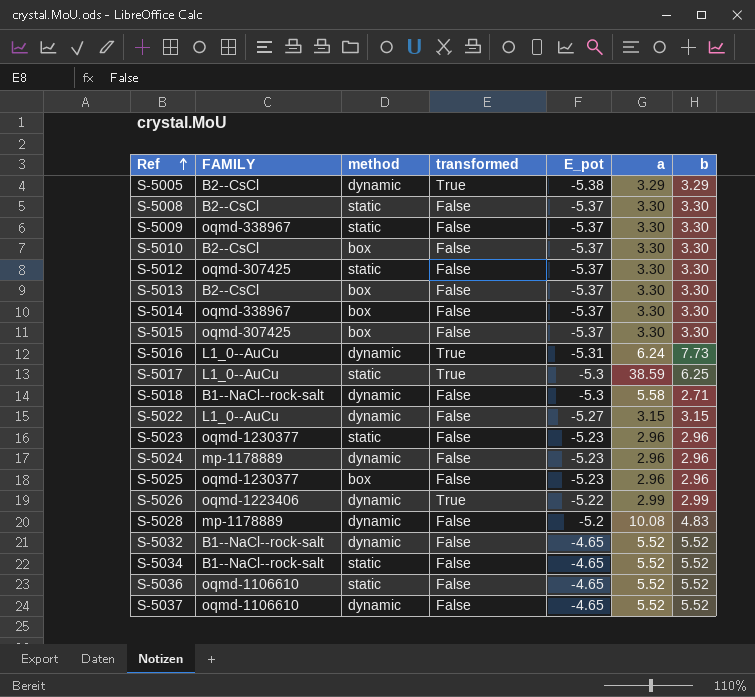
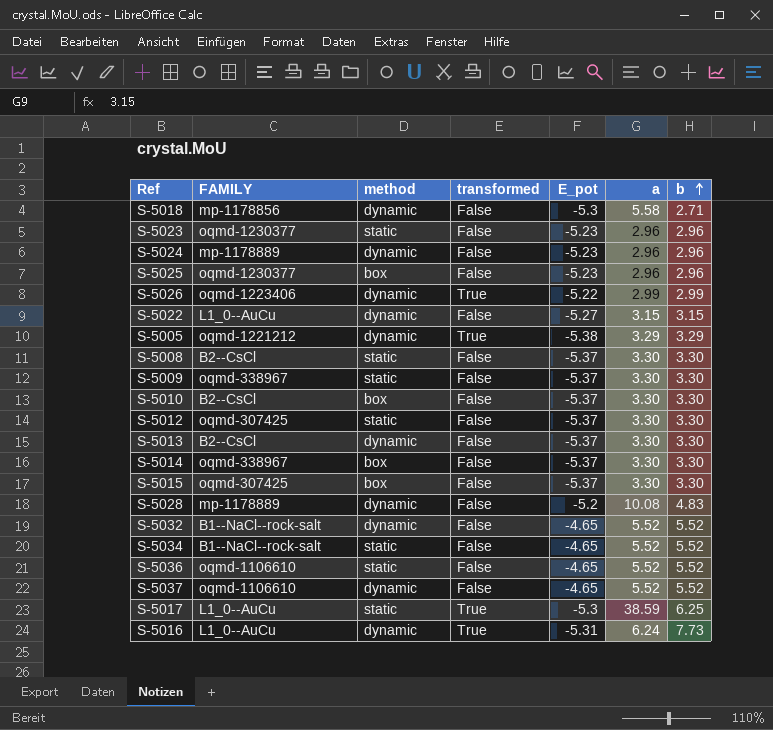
row order: Ref ascending -> b ascending
S-5018 | FAMILY: B1--NaCl--rock-salt -> mp-1178856
S-5005 | FAMILY: B2--CsCl -> oqmd-1221212
S-5013 | method: box -> dynamic

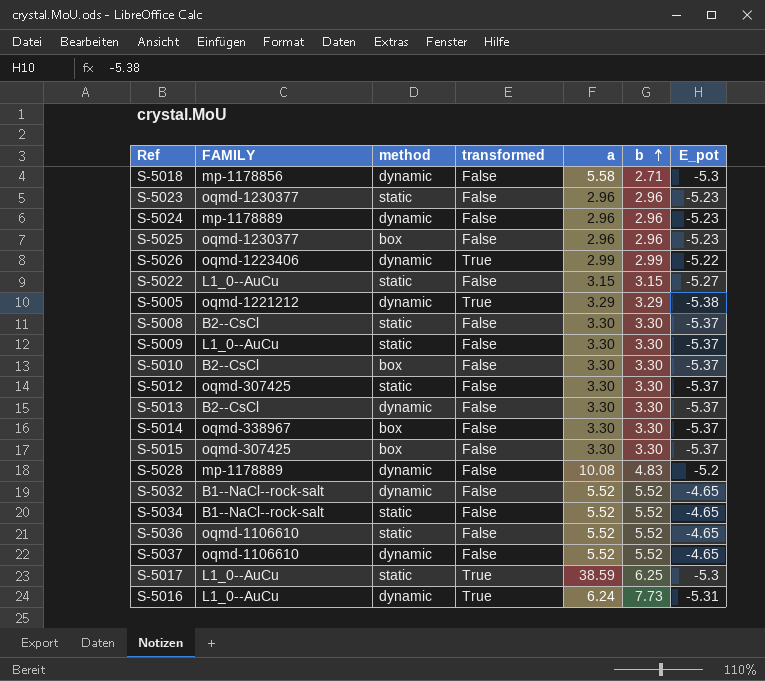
column E_pot | position: 5 -> 7
S-5022 | method: dynamic -> static
S-5009 | FAMILY: oqmd-338967 -> L1_0--AuCu

